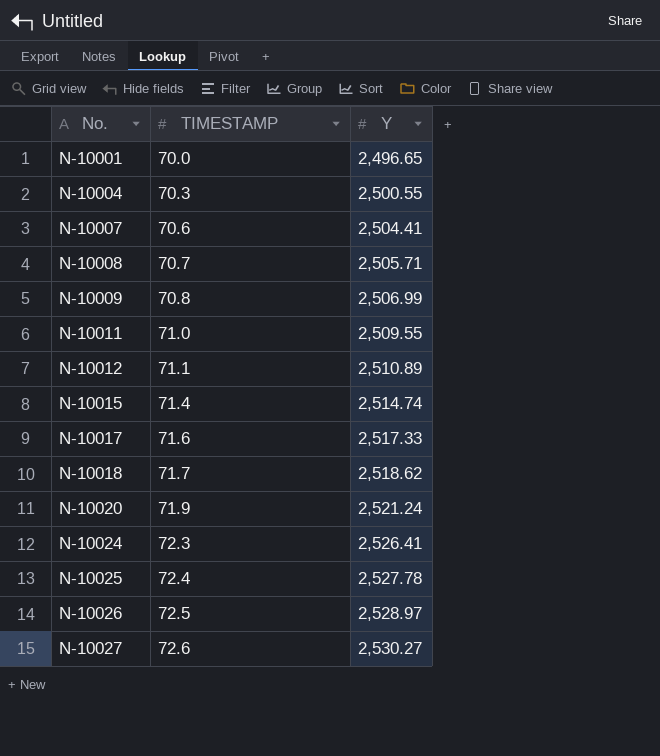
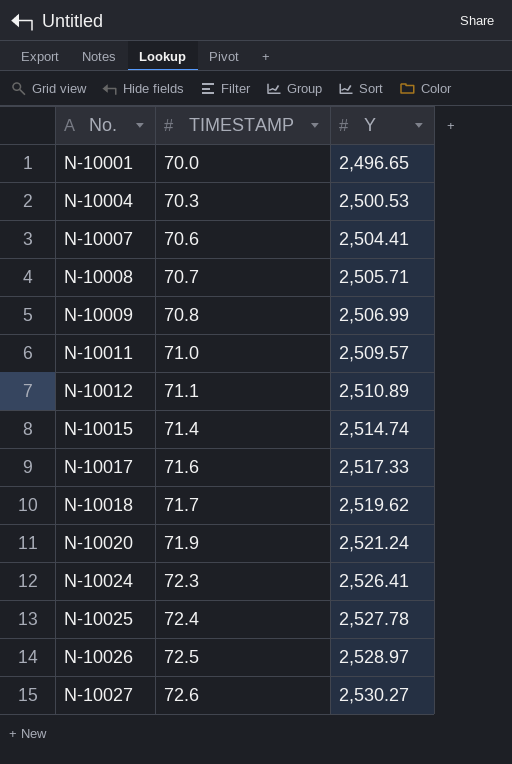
N-10004 | Y: 2,500.55 -> 2,500.53
N-10011 | Y: 2,509.55 -> 2,509.57
N-10018 | Y: 2,518.62 -> 2,519.62

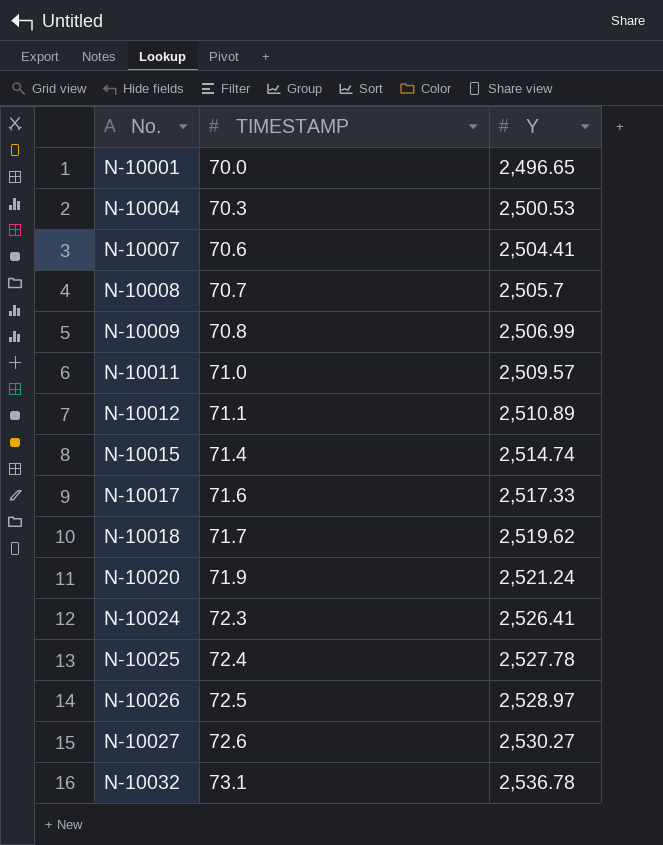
N-10008 | Y: 2,505.71 -> 2,505.7
row N-10032: none -> 73.1 | 2,536.78

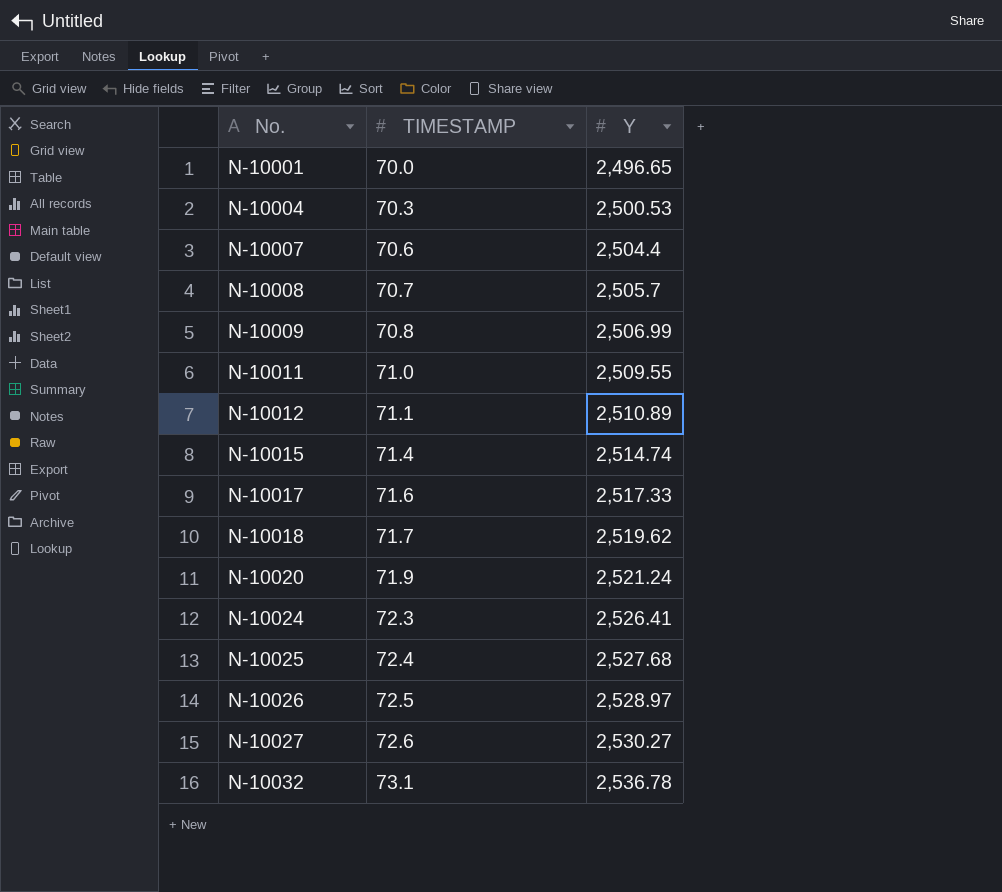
N-10007 | Y: 2,504.41 -> 2,504.4
N-10011 | Y: 2,509.57 -> 2,509.55
N-10025 | Y: 2,527.78 -> 2,527.68

